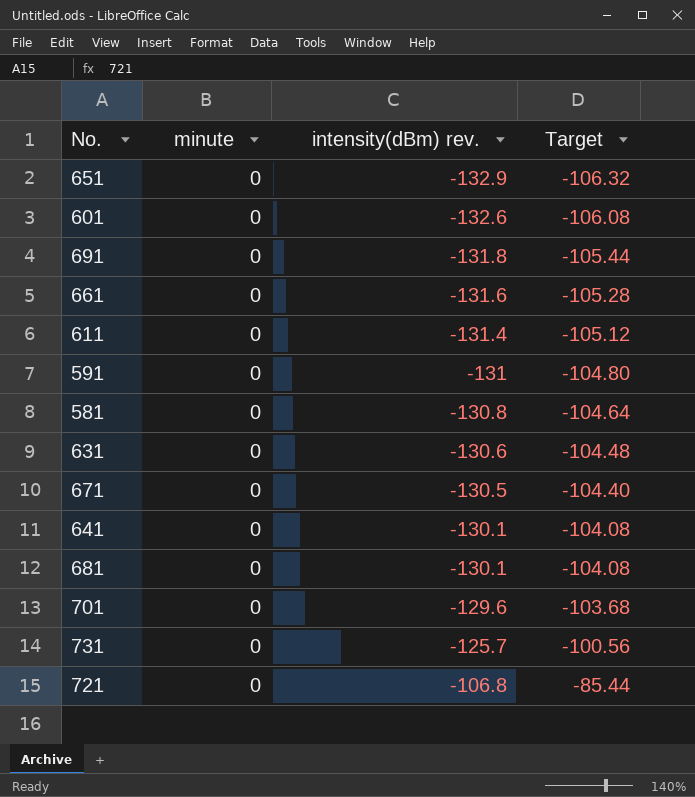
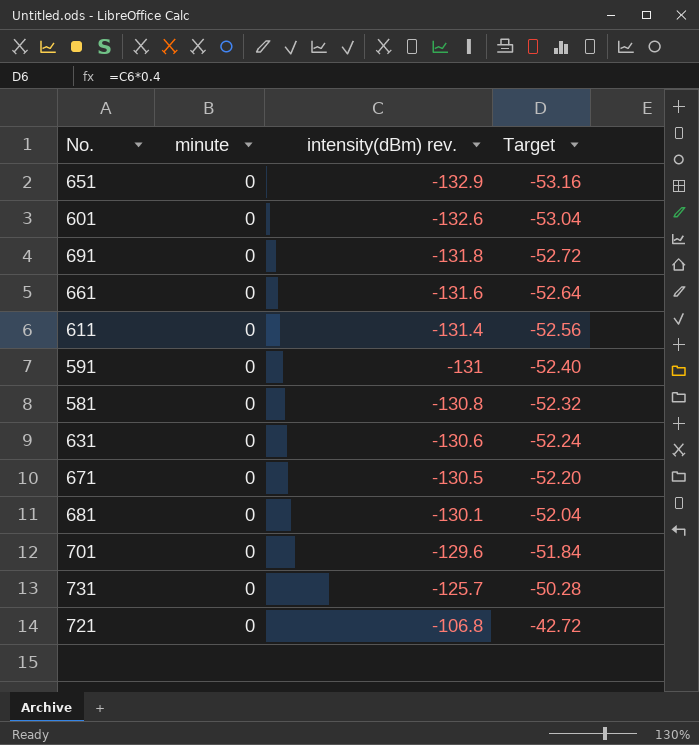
column Target | formula: [intensity(dBm) rev.] * 0.8 -> [intensity(dBm) rev.] * 0.4
row 641: 0 | -130.1 | -104.08 -> none

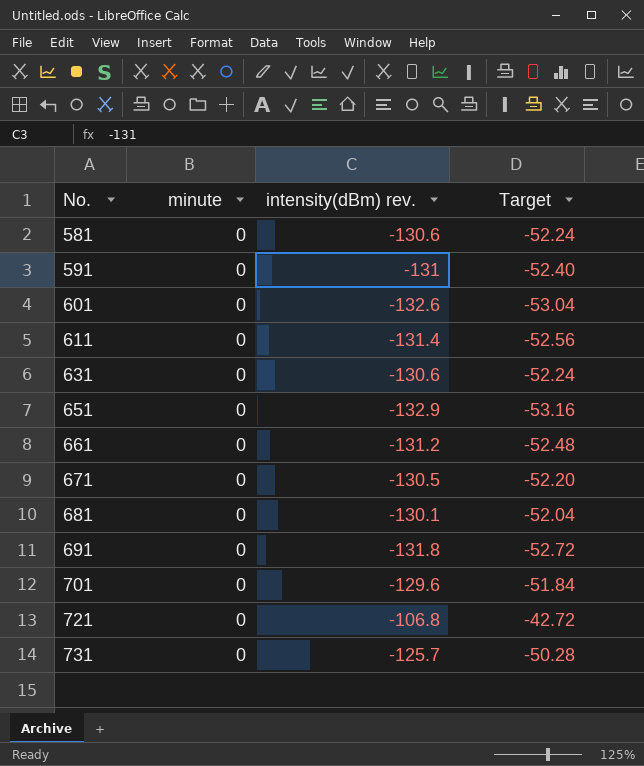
row order: intensity(dBm) rev. ascending -> No. ascending
581 | intensity(dBm) rev.: -130.8 -> -130.6
581 | Target: -52.32 -> -52.24
661 | intensity(dBm) rev.: -131.6 -> -131.2
661 | Target: -52.64 -> -52.48

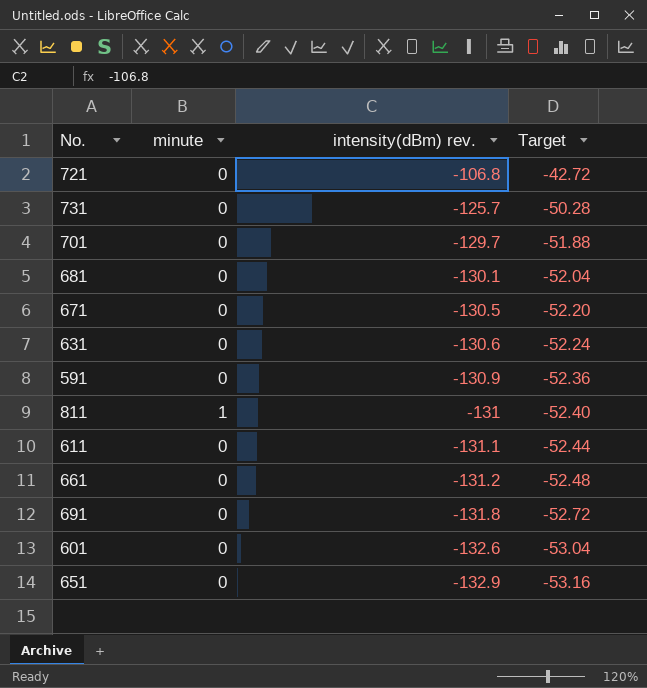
row order: No. ascending -> intensity(dBm) rev. descending
row 581: 0 | -130.6 | -52.24 -> none
701 | intensity(dBm) rev.: -129.6 -> -129.7
701 | Target: -51.84 -> -51.88
591 | intensity(dBm) rev.: -131 -> -130.9
591 | Target: -52.40 -> -52.36
row 811: none -> 1 | -131 | -52.40
611 | intensity(dBm) rev.: -131.4 -> -131.1
611 | Target: -52.56 -> -52.44

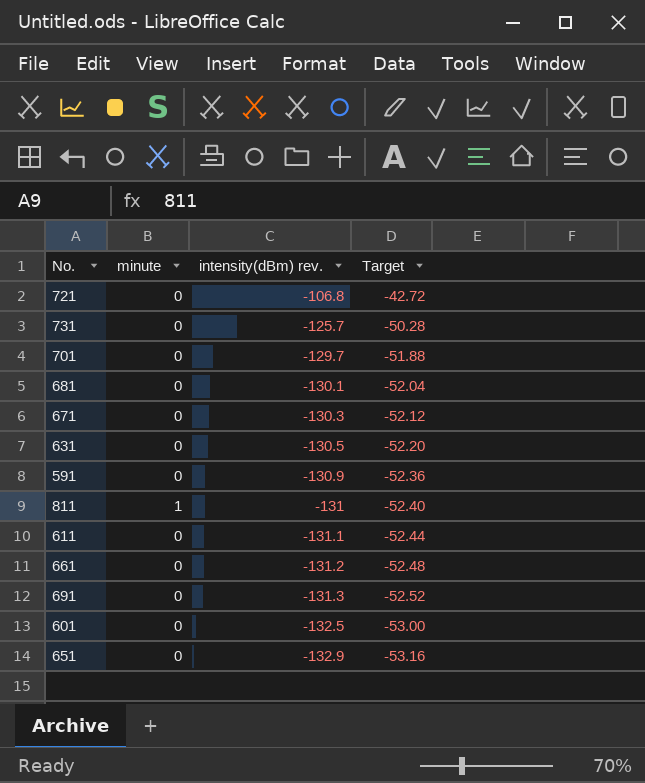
671 | intensity(dBm) rev.: -130.5 -> -130.3
671 | Target: -52.20 -> -52.12
631 | intensity(dBm) rev.: -130.6 -> -130.5
631 | Target: -52.24 -> -52.20
691 | intensity(dBm) rev.: -131.8 -> -131.3
691 | Target: -52.72 -> -52.52
601 | intensity(dBm) rev.: -132.6 -> -132.5
601 | Target: -53.04 -> -53.00

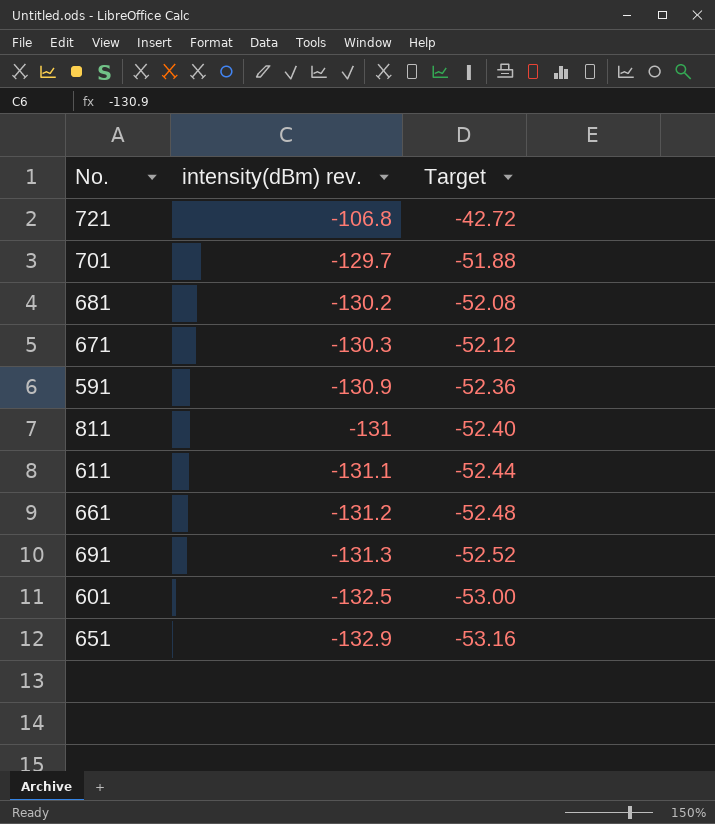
column minute | position: 2 -> none
row 731: 0 | -125.7 | -50.28 -> none
row 631: 0 | -130.5 | -52.20 -> none
681 | intensity(dBm) rev.: -130.1 -> -130.2
681 | Target: -52.04 -> -52.08

